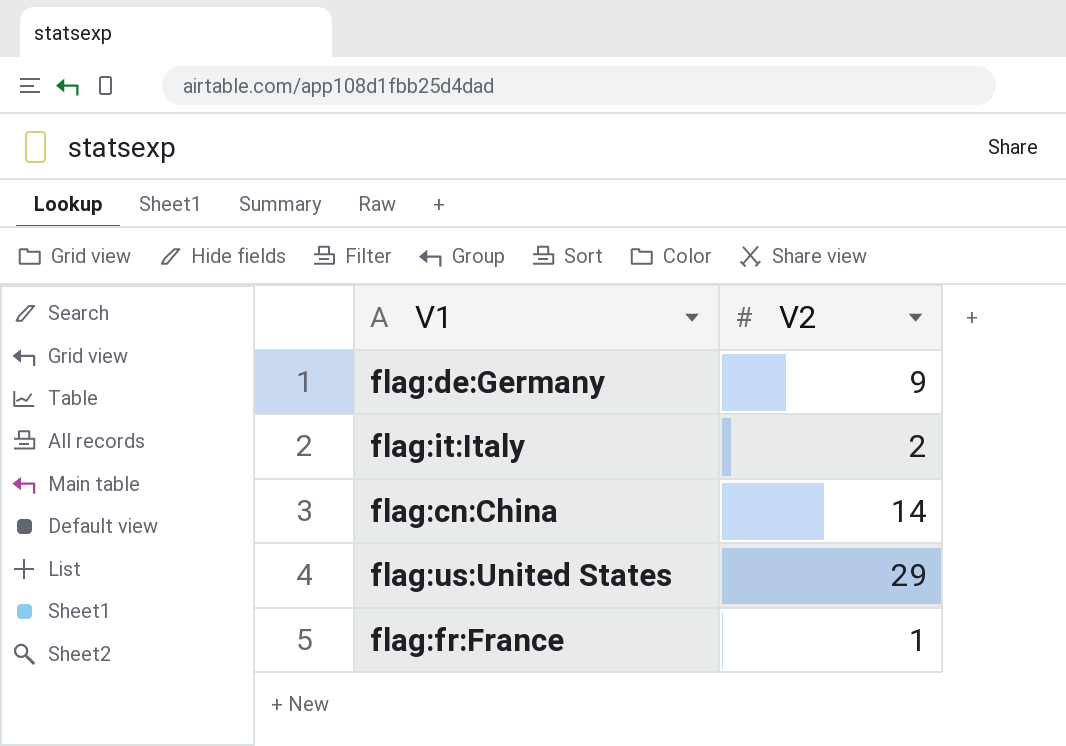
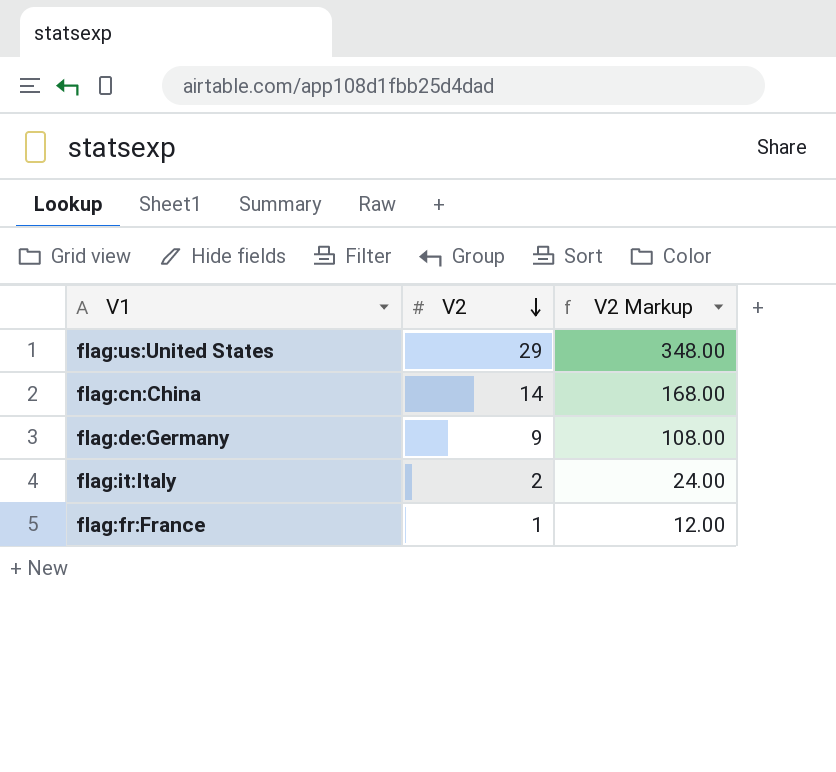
row order: none -> V2 descending
column V2 Markup | formula: none -> [V2] * 12

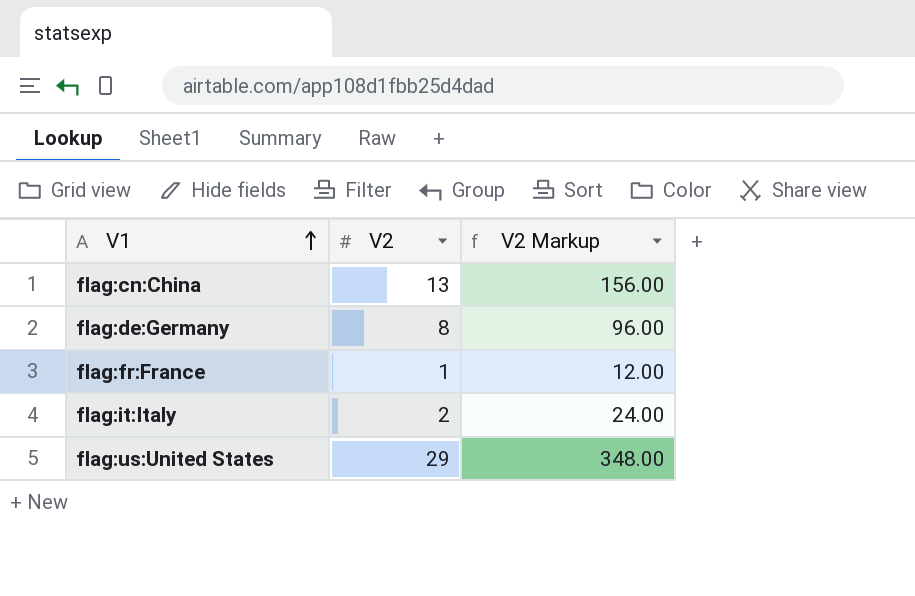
row order: V2 descending -> V1 ascending
flag:cn:China | V2: 14 -> 13
flag:cn:China | V2 Markup: 168.00 -> 156.00
flag:de:Germany | V2: 9 -> 8
flag:de:Germany | V2 Markup: 108.00 -> 96.00

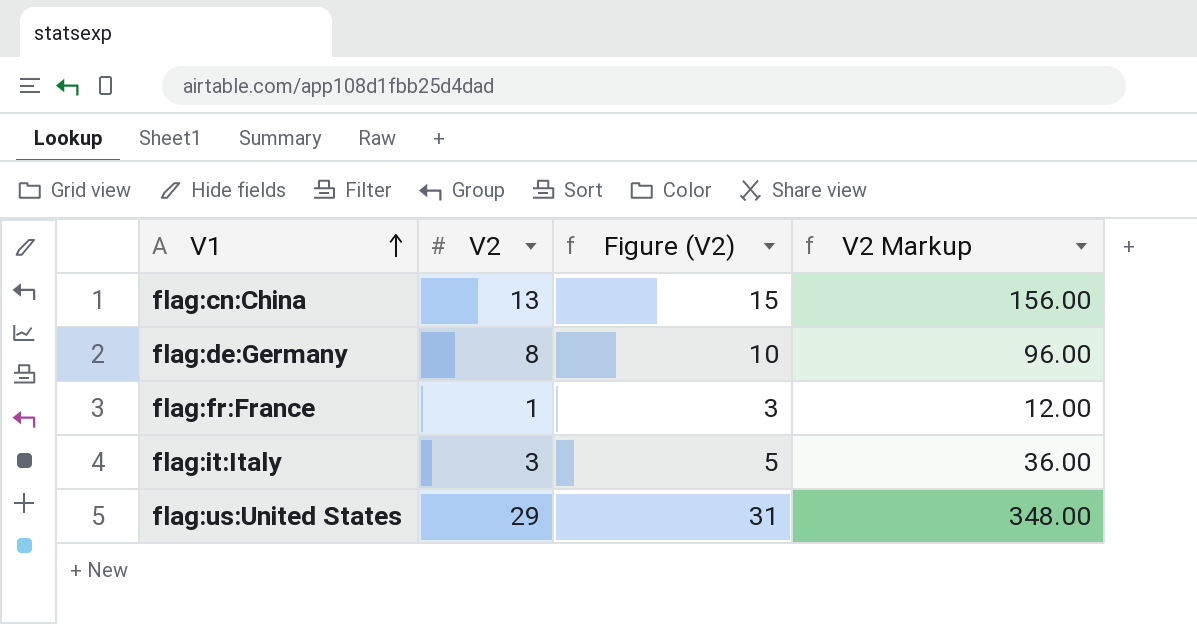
column Figure (V2) | formula: none -> [V2] + 2
flag:it:Italy | V2: 2 -> 3
flag:it:Italy | V2 Markup: 24.00 -> 36.00

